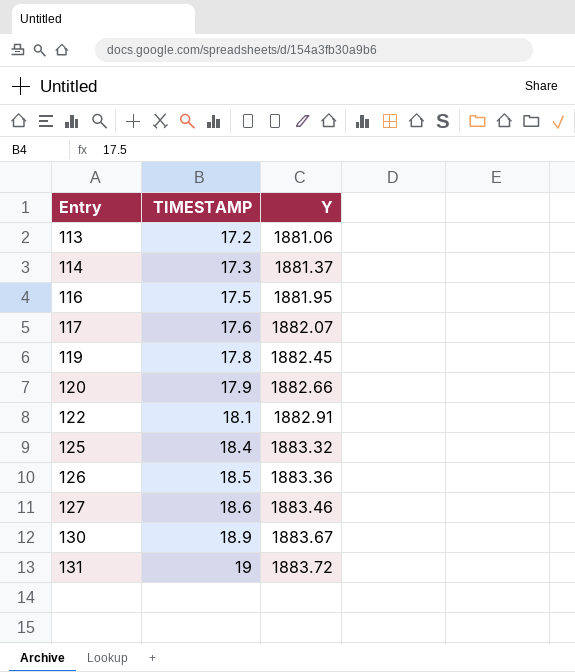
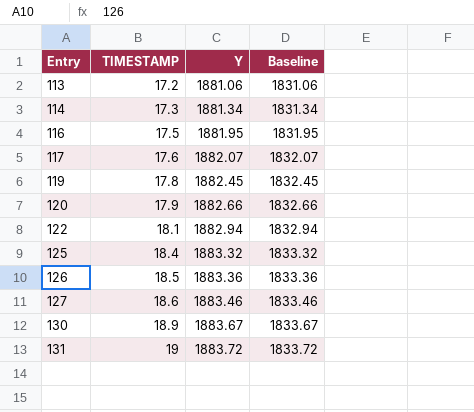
column Baseline | formula: none -> [Y] - 50
114 | Y: 1881.37 -> 1881.34
122 | Y: 1882.91 -> 1882.94

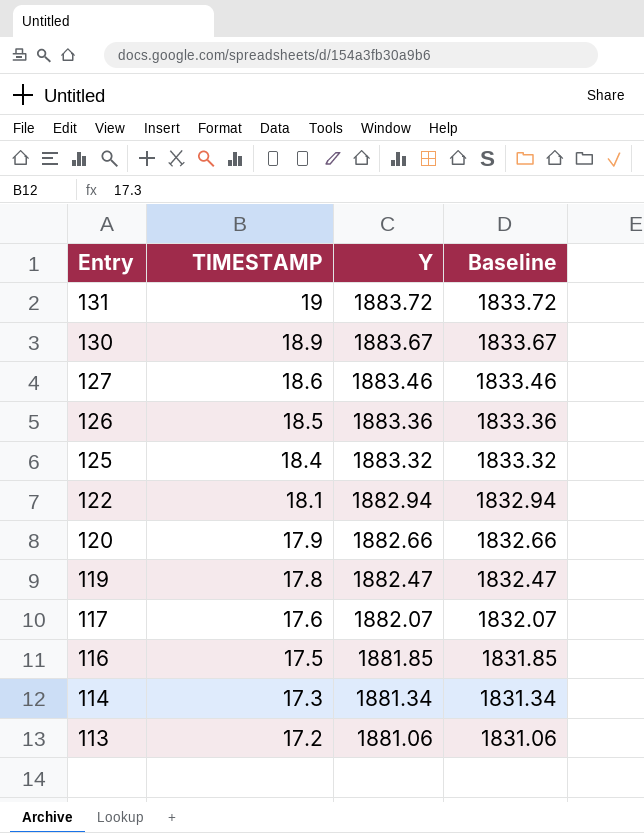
row order: Entry ascending -> Entry descending
119 | Y: 1882.45 -> 1882.47
119 | Baseline: 1832.45 -> 1832.47
116 | Y: 1881.95 -> 1881.85
116 | Baseline: 1831.95 -> 1831.85

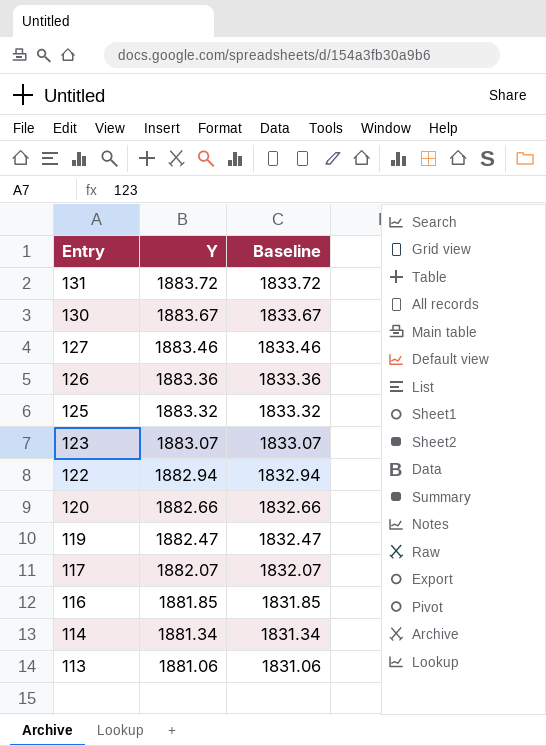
column TIMESTAMP | position: 2 -> none
row 123: none -> 1883.07 | 1833.07

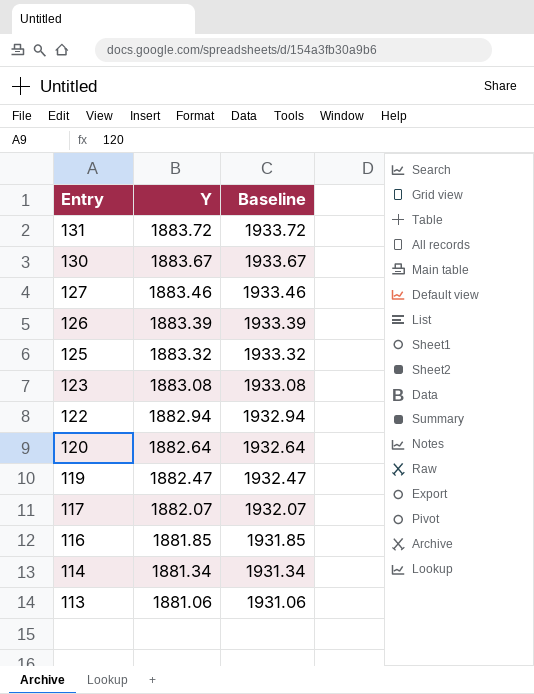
column Baseline | formula: [Y] - 50 -> [Y] + 50
126 | Y: 1883.36 -> 1883.39
123 | Y: 1883.07 -> 1883.08
120 | Y: 1882.66 -> 1882.64

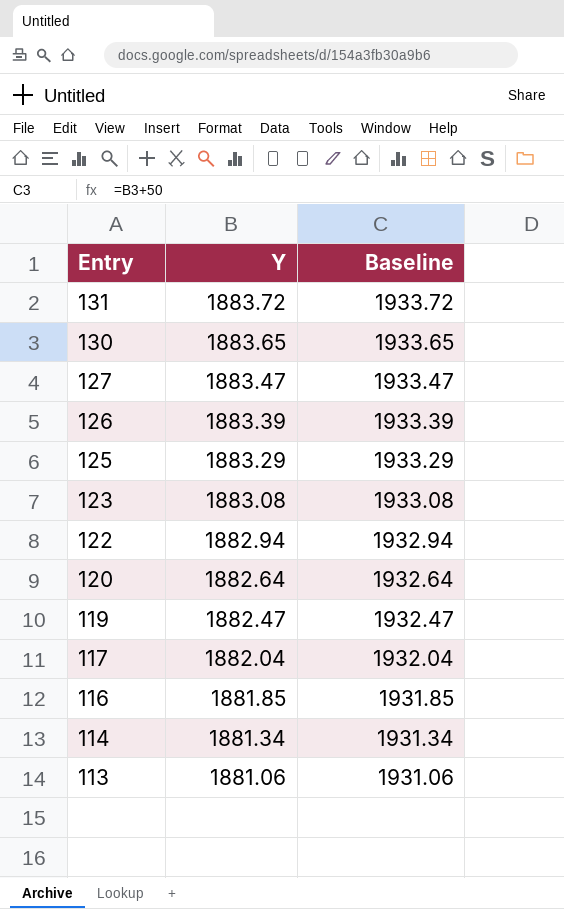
130 | Y: 1883.67 -> 1883.65
130 | Baseline: 1933.67 -> 1933.65
127 | Y: 1883.46 -> 1883.47
127 | Baseline: 1933.46 -> 1933.47
125 | Y: 1883.32 -> 1883.29
125 | Baseline: 1933.32 -> 1933.29
117 | Y: 1882.07 -> 1882.04
117 | Baseline: 1932.07 -> 1932.04

